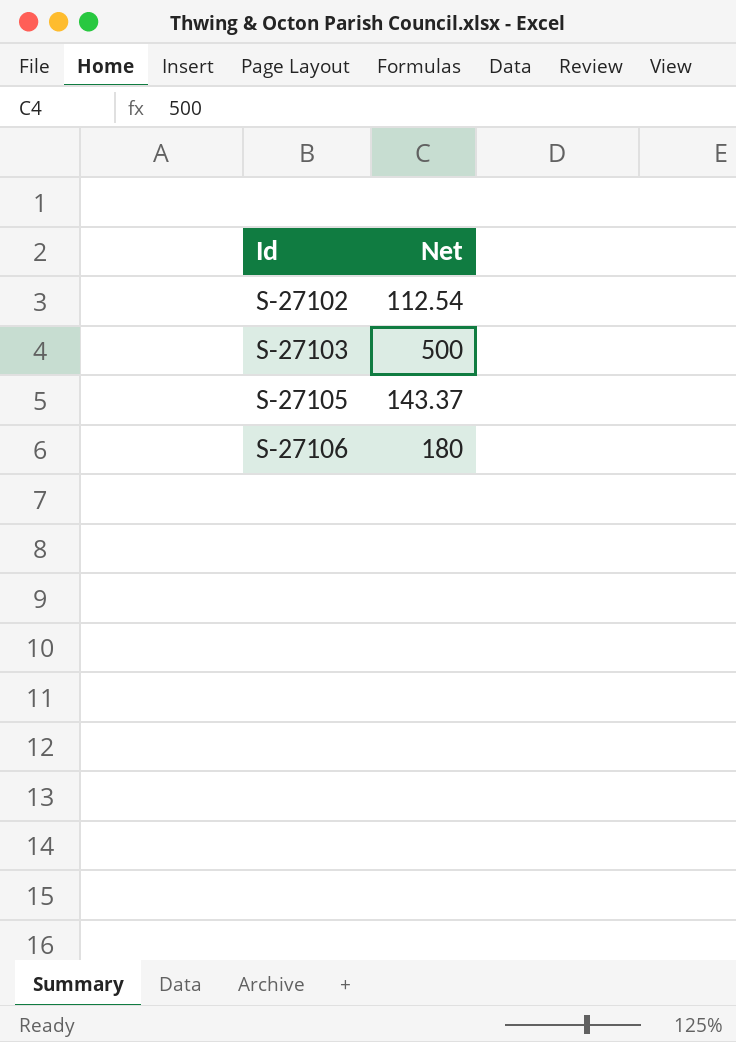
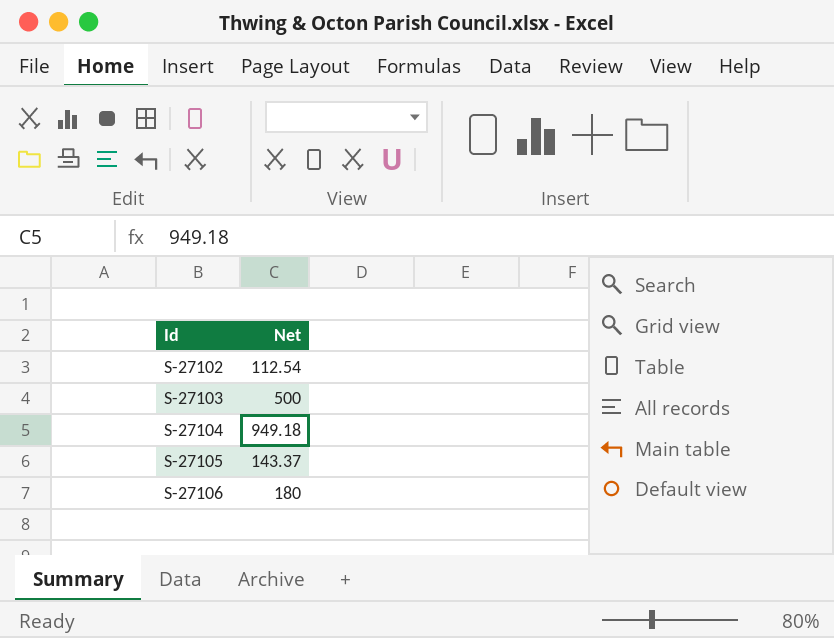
row S-27104: none -> 949.18

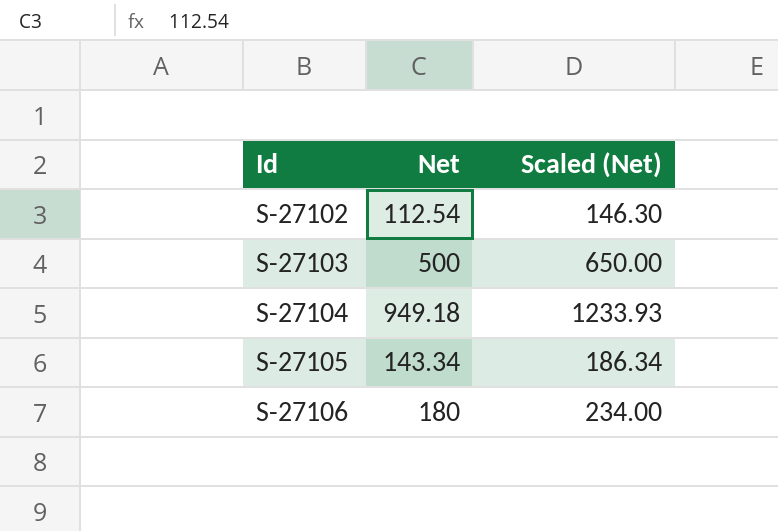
column Scaled (Net) | formula: none -> [Net] * 1.3
S-27105 | Net: 143.37 -> 143.34

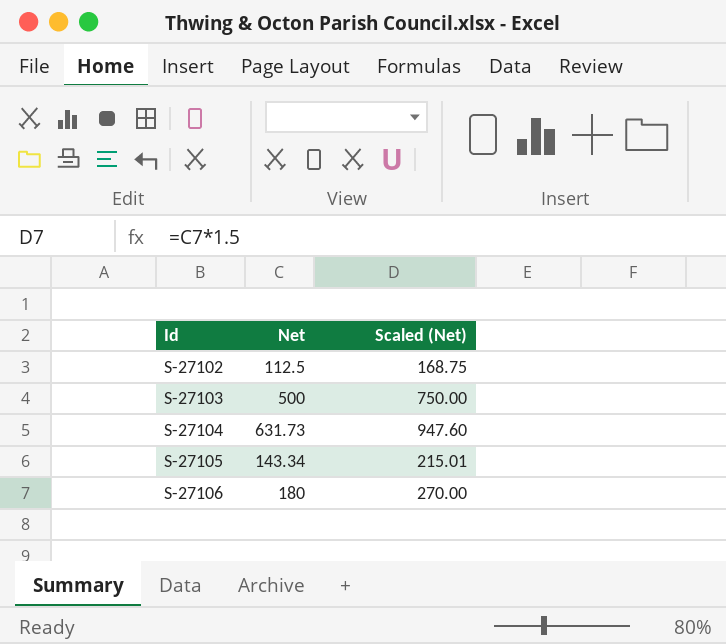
column Scaled (Net) | formula: [Net] * 1.3 -> [Net] * 1.5
S-27102 | Net: 112.54 -> 112.5
S-27104 | Net: 949.18 -> 631.73

